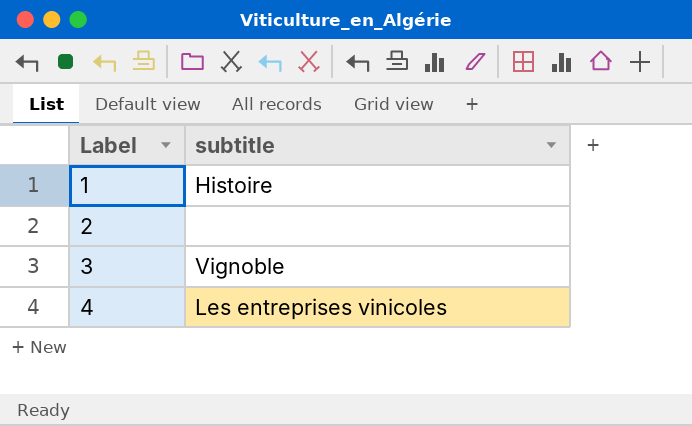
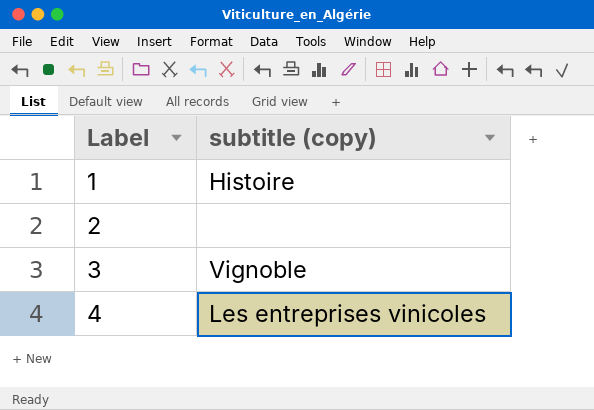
column name: subtitle -> subtitle (copy)

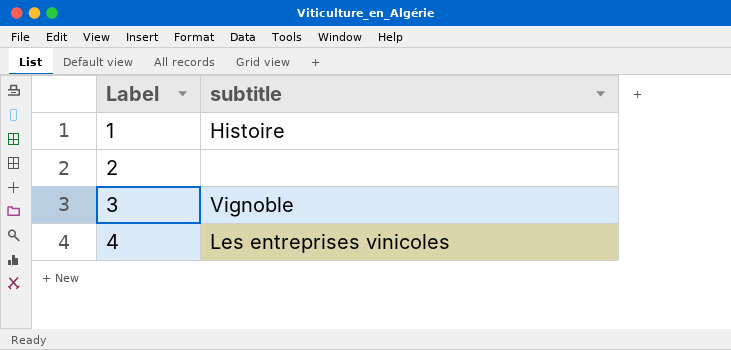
column name: subtitle (copy) -> subtitle

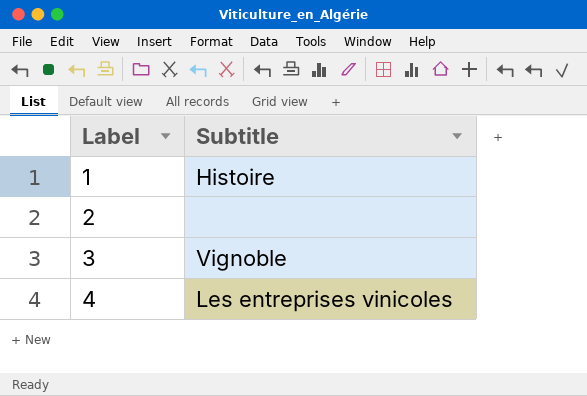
column name: subtitle -> Subtitle

